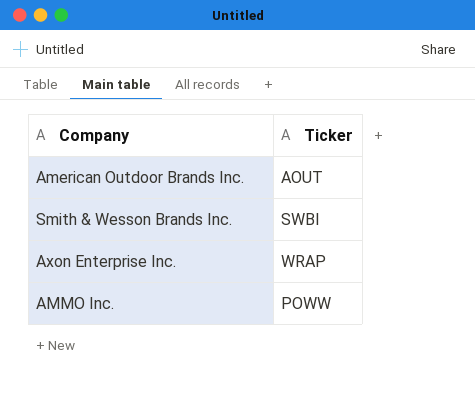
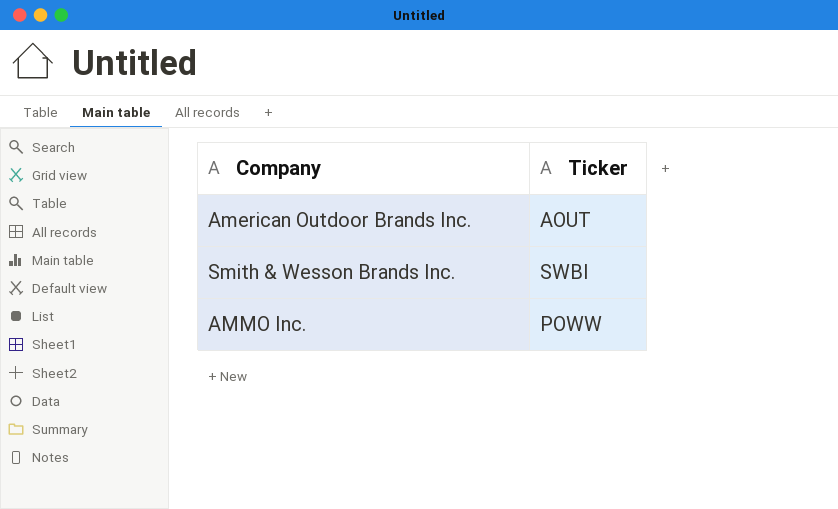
row Axon Enterprise Inc.: WRAP -> none

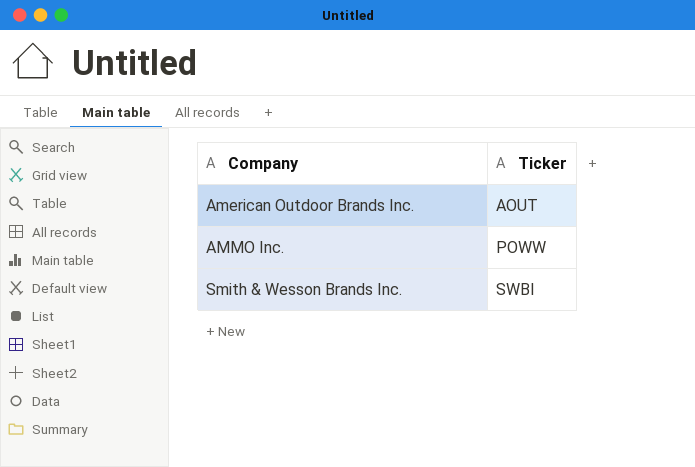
row order: none -> Company ascending

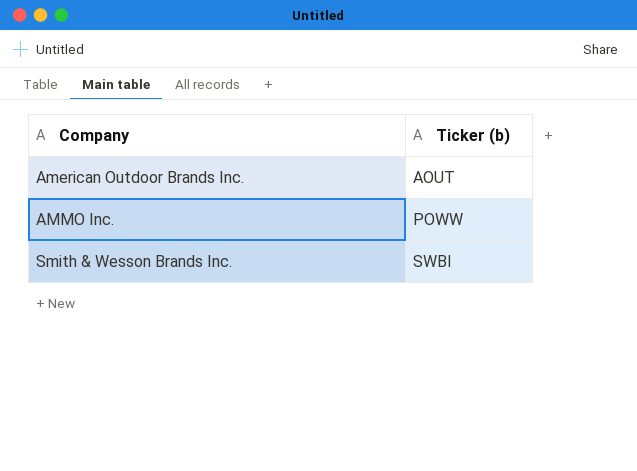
column name: Ticker -> Ticker (b)

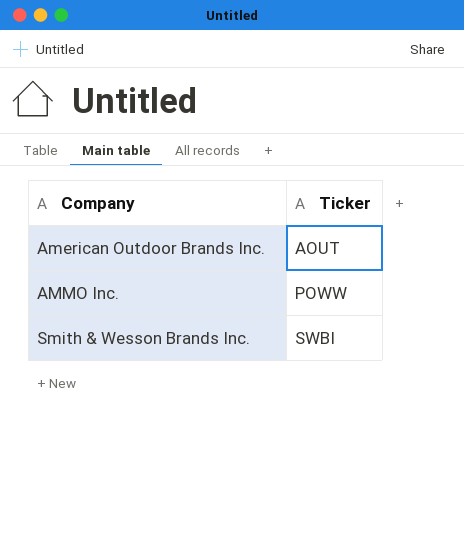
column name: Ticker (b) -> Ticker

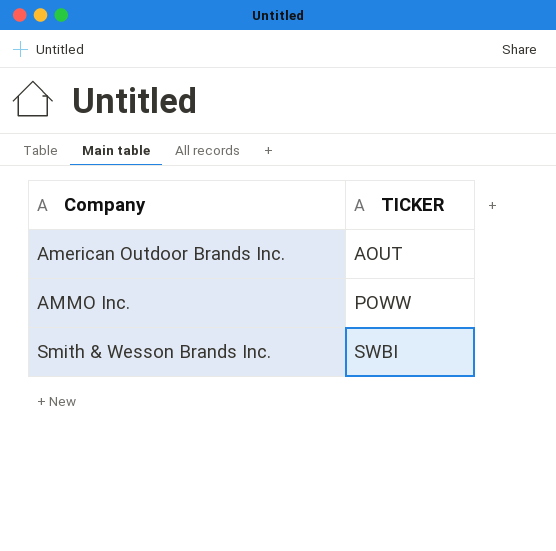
column name: Ticker -> TICKER

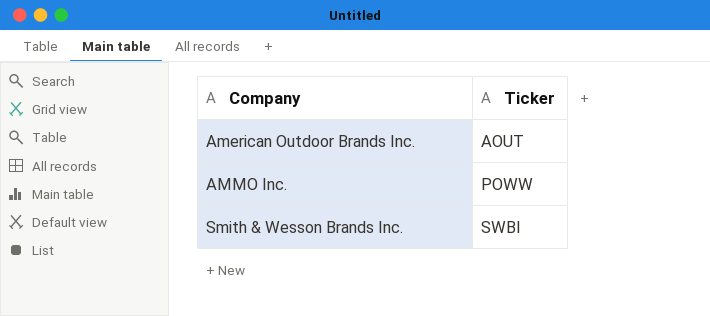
column name: TICKER -> Ticker

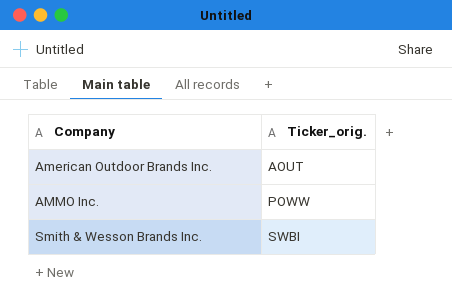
column name: Ticker -> Ticker_orig.

